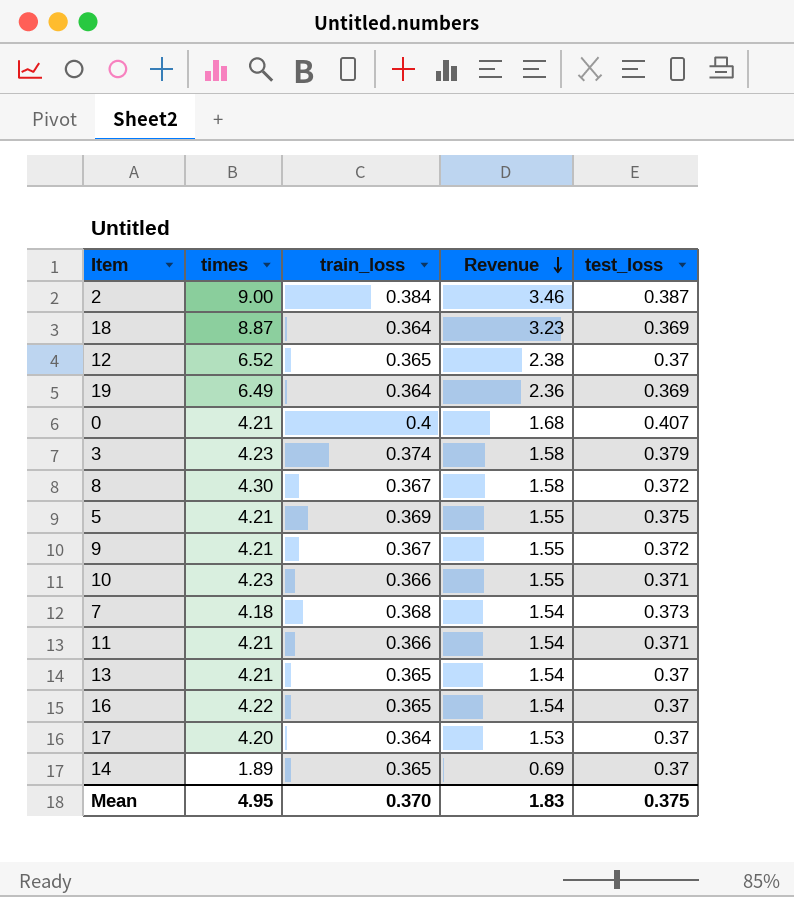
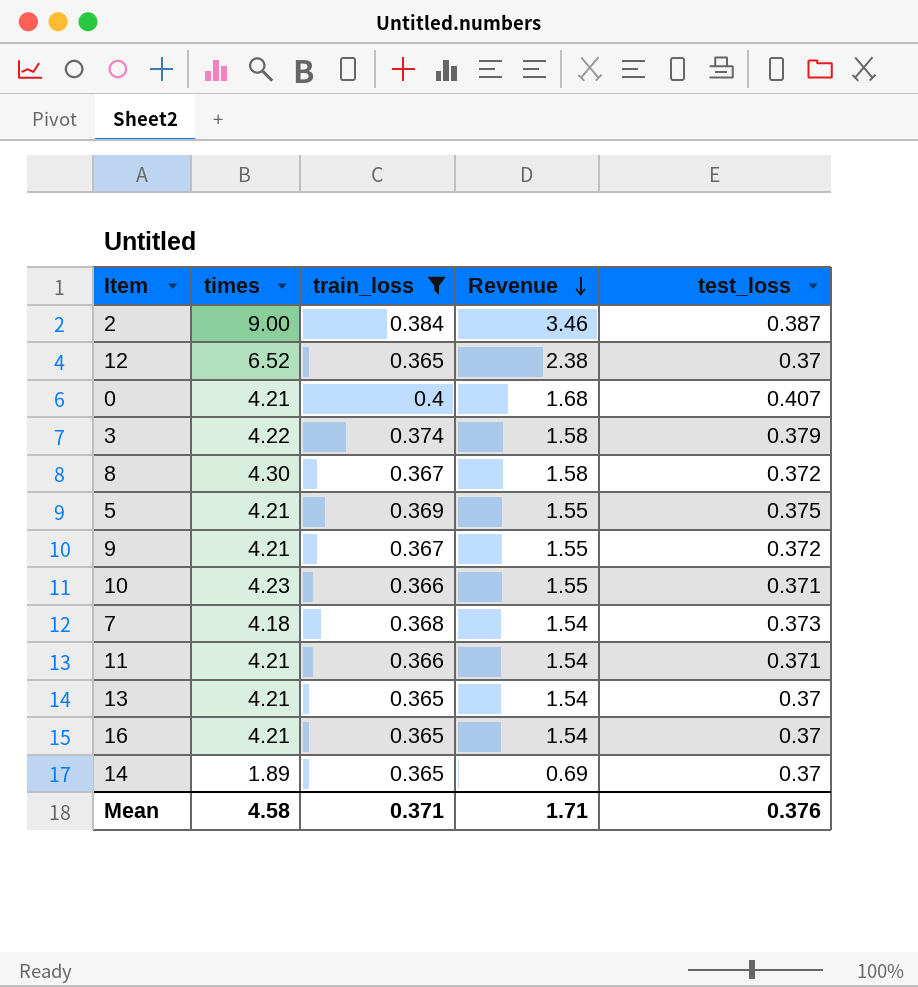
filter: none -> train_loss != 0.364
3 | times: 4.23 -> 4.22
16 | times: 4.22 -> 4.21
Mean | times: 4.95 -> 4.58
Mean | train_loss: 0.370 -> 0.371
Mean | Revenue: 1.83 -> 1.71
Mean | test_loss: 0.375 -> 0.376

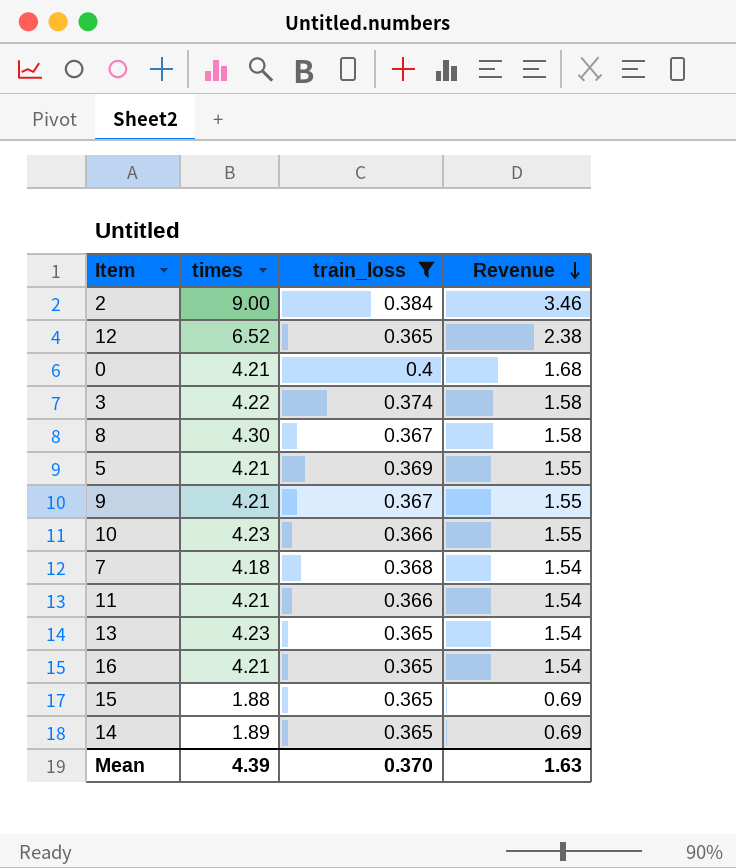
column test_loss | position: 5 -> none
13 | times: 4.21 -> 4.23
row 15: none -> 1.88 | 0.365 | 0.69
Mean | times: 4.58 -> 4.39
Mean | train_loss: 0.371 -> 0.370
Mean | Revenue: 1.71 -> 1.63

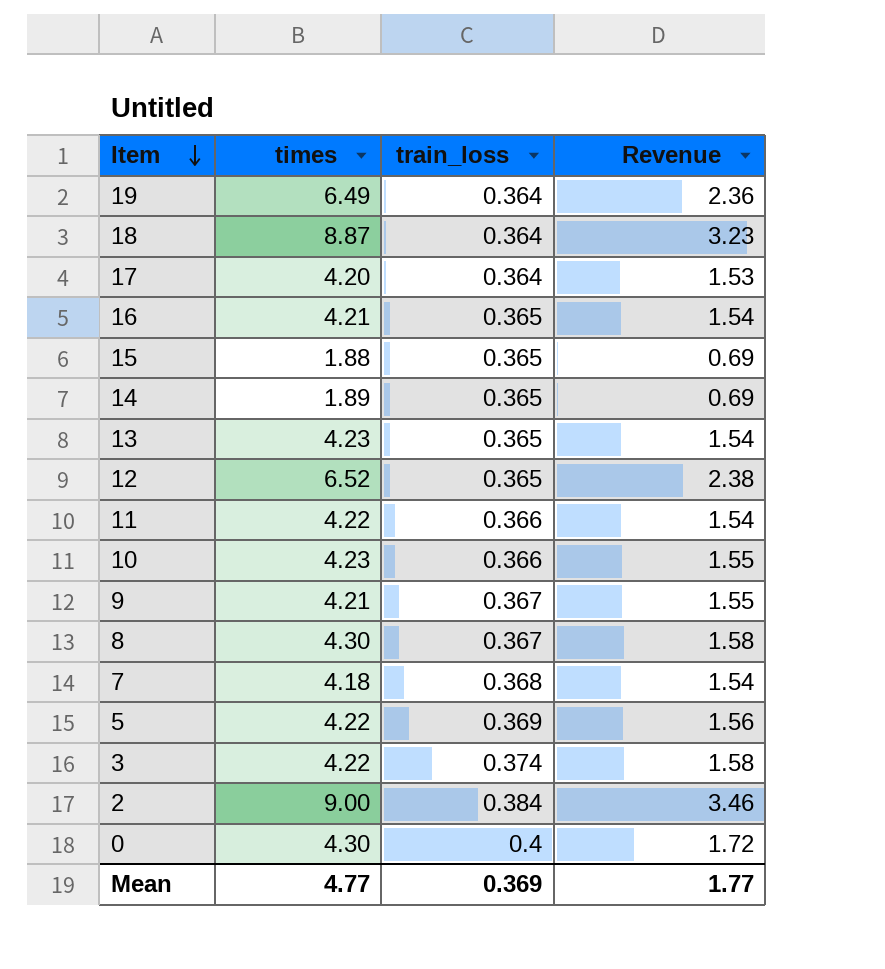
filter: train_loss != 0.364 -> none
row order: Revenue descending -> Item descending
11 | times: 4.21 -> 4.22
5 | times: 4.21 -> 4.22
5 | Revenue: 1.55 -> 1.56
0 | times: 4.21 -> 4.30
0 | Revenue: 1.68 -> 1.72
Mean | times: 4.39 -> 4.77
Mean | train_loss: 0.370 -> 0.369
Mean | Revenue: 1.63 -> 1.77

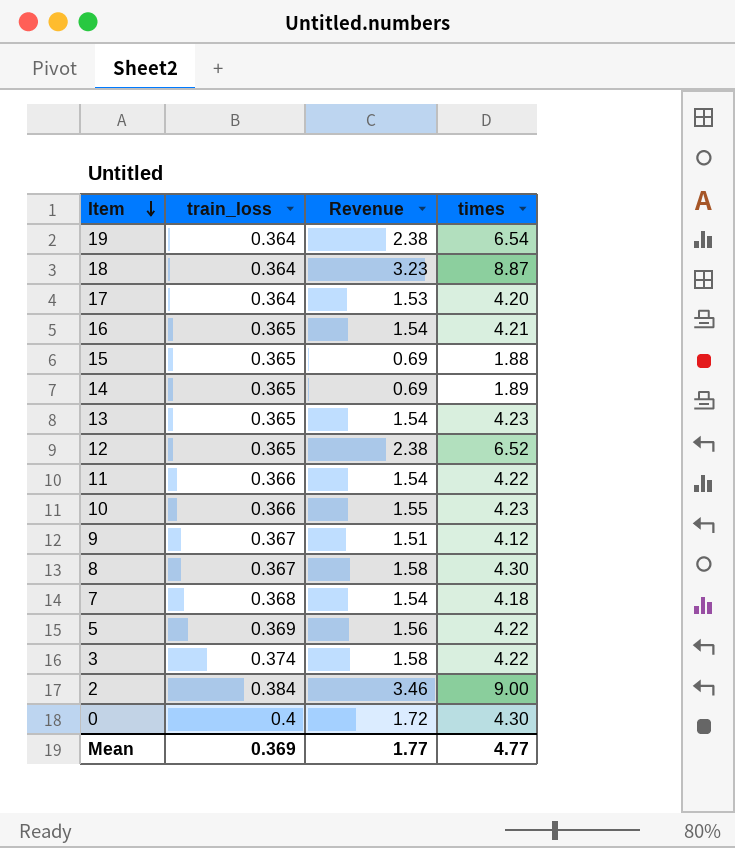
column times | position: 2 -> 4
19 | Revenue: 2.36 -> 2.38
19 | times: 6.49 -> 6.54
9 | Revenue: 1.55 -> 1.51
9 | times: 4.21 -> 4.12

